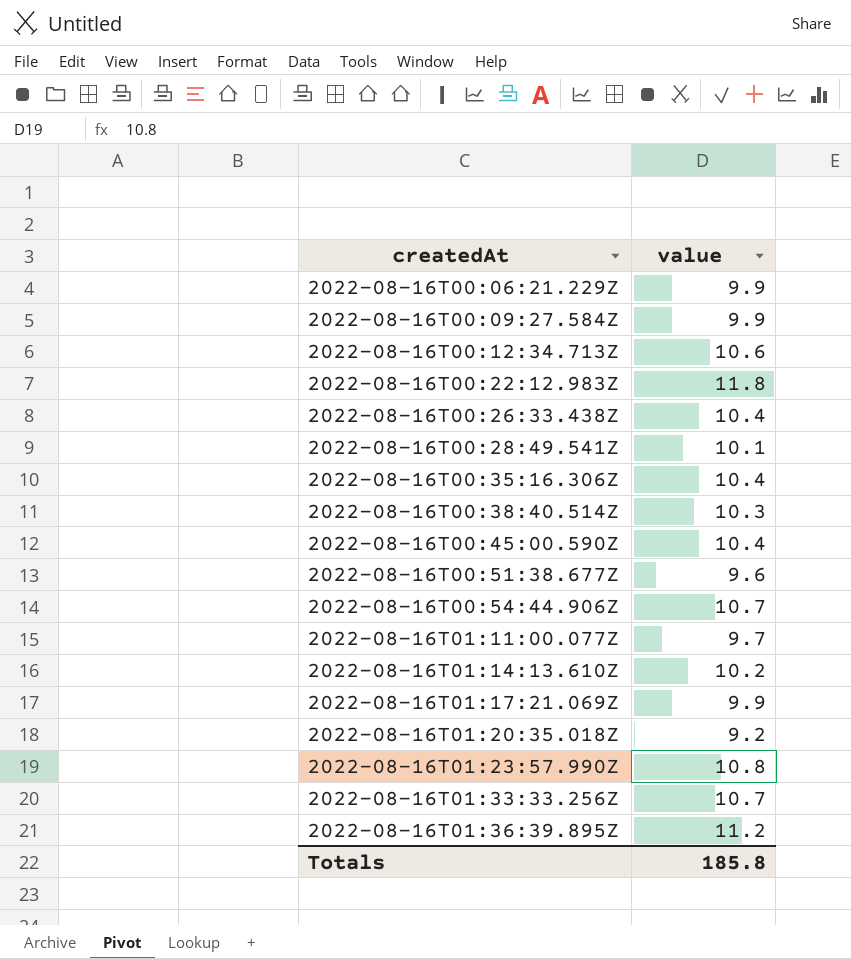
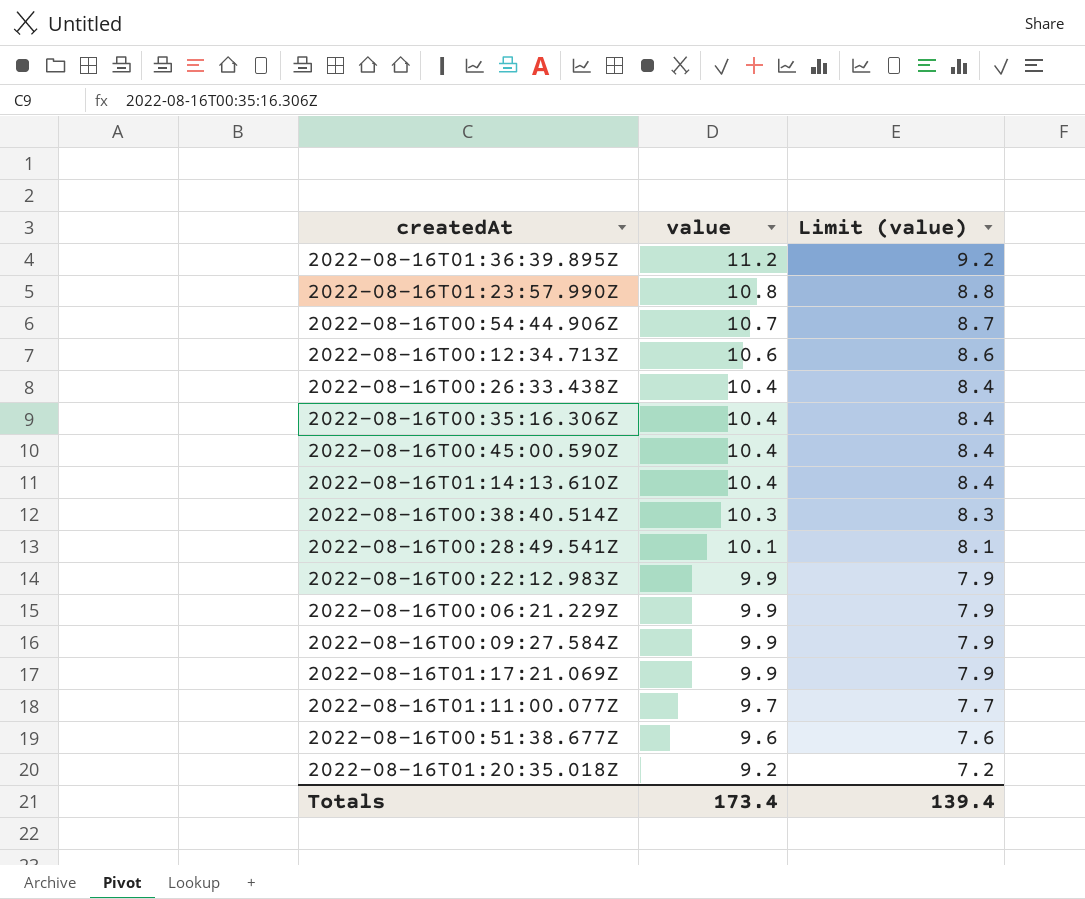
row order: createdAt ascending -> value descending
column Limit (value) | formula: none -> [value] - 2
row 2022-08-16T01:33:33.256Z: 10.7 -> none
2022-08-16T01:14:13.610Z | value: 10.2 -> 10.4
2022-08-16T00:22:12.983Z | value: 11.8 -> 9.9
Totals | value: 185.8 -> 173.4

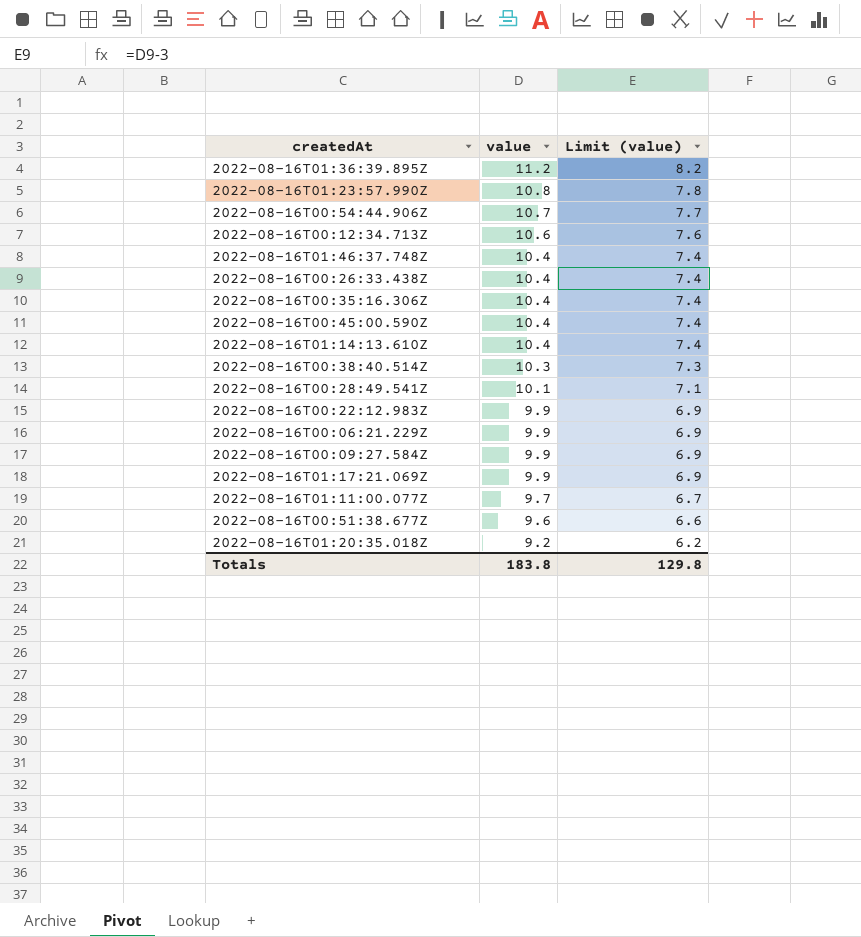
column Limit (value) | formula: [value] - 2 -> [value] - 3
row 2022-08-16T01:46:37.748Z: none -> 10.4 | 7.4
Totals | value: 173.4 -> 183.8
Totals | Limit (value): 139.4 -> 129.8

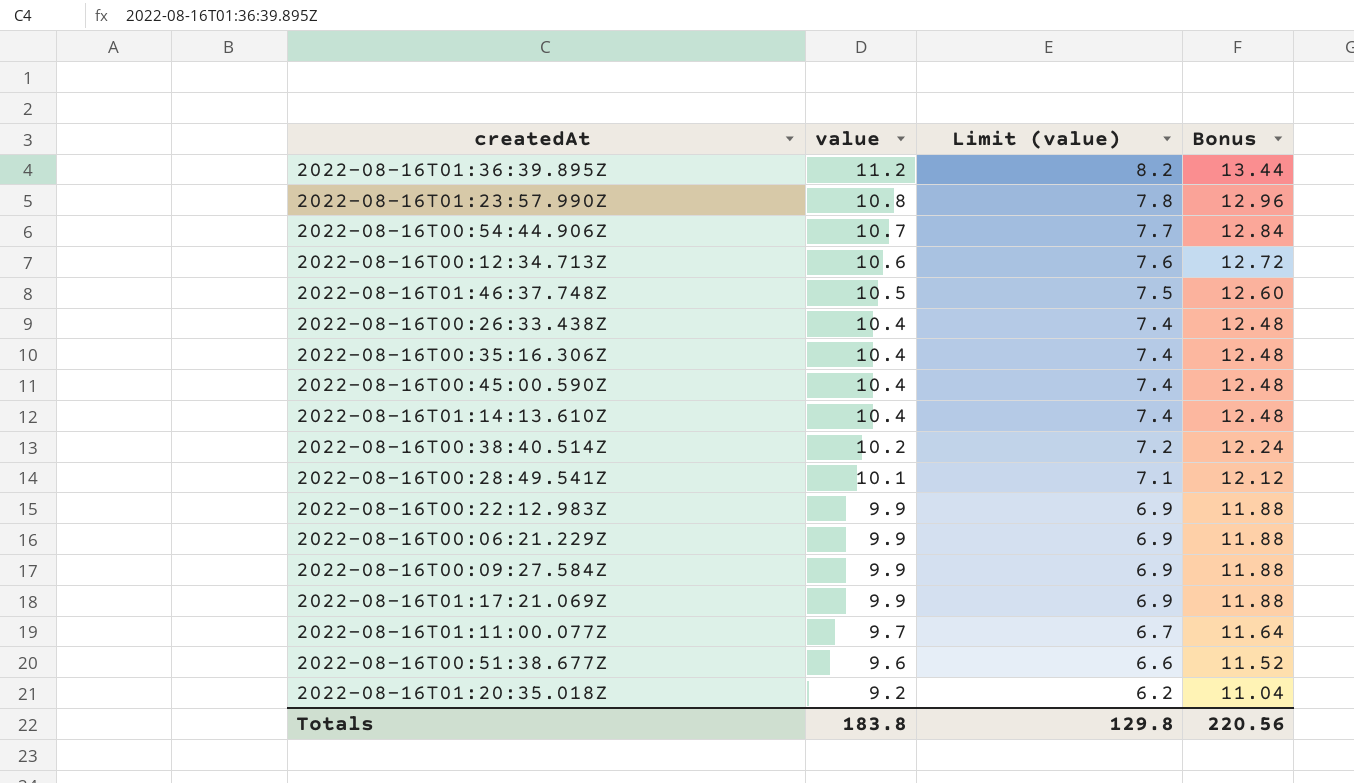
column Bonus | formula: none -> [value] * 1.2
2022-08-16T01:46:37.748Z | value: 10.4 -> 10.5
2022-08-16T01:46:37.748Z | Limit (value): 7.4 -> 7.5
2022-08-16T00:38:40.514Z | value: 10.3 -> 10.2
2022-08-16T00:38:40.514Z | Limit (value): 7.3 -> 7.2

